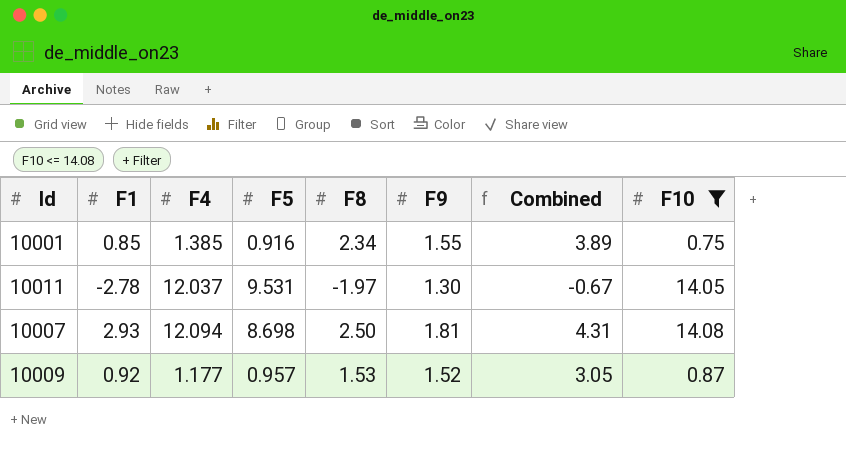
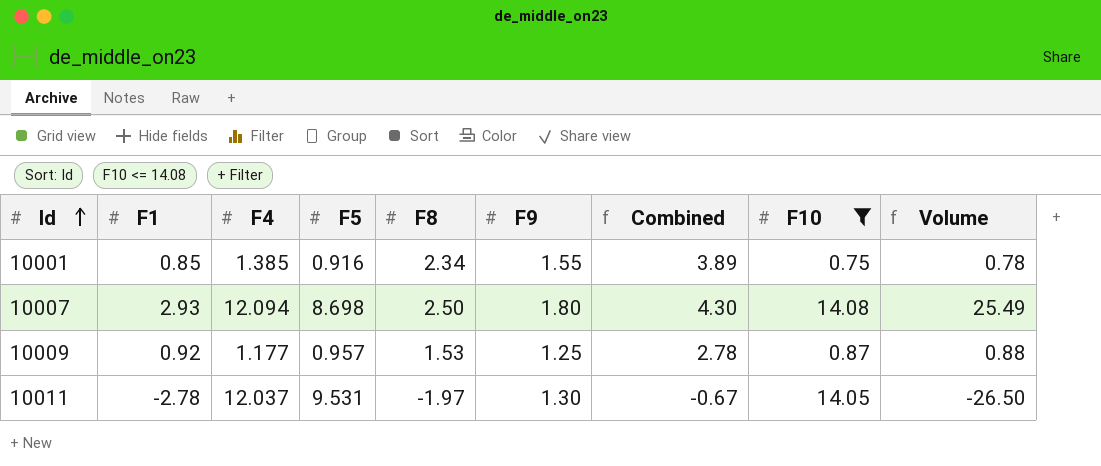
row order: none -> Id ascending
column Volume | formula: none -> [F1] * [F5]
10007 | F9: 1.81 -> 1.80
10007 | Combined: 4.31 -> 4.30
10009 | F9: 1.52 -> 1.25
10009 | Combined: 3.05 -> 2.78

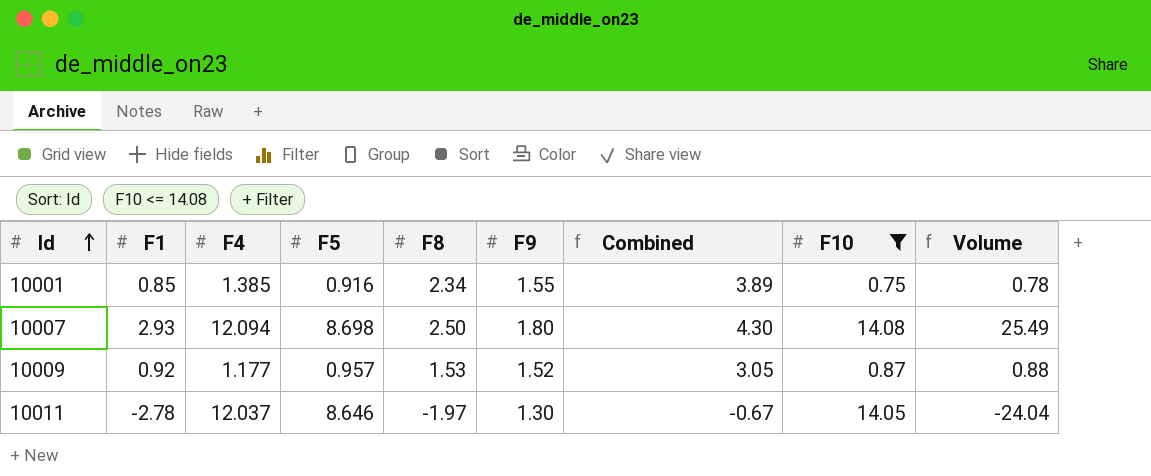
10009 | F9: 1.25 -> 1.52
10009 | Combined: 2.78 -> 3.05
10011 | F5: 9.531 -> 8.646
10011 | Volume: -26.50 -> -24.04

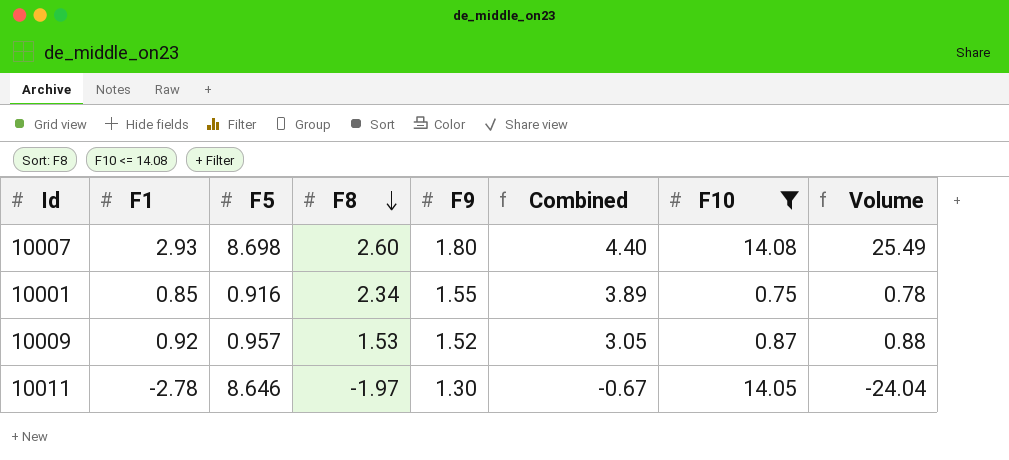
row order: Id ascending -> F8 descending
column F4 | position: 3 -> none
10007 | F8: 2.50 -> 2.60
10007 | Combined: 4.30 -> 4.40

